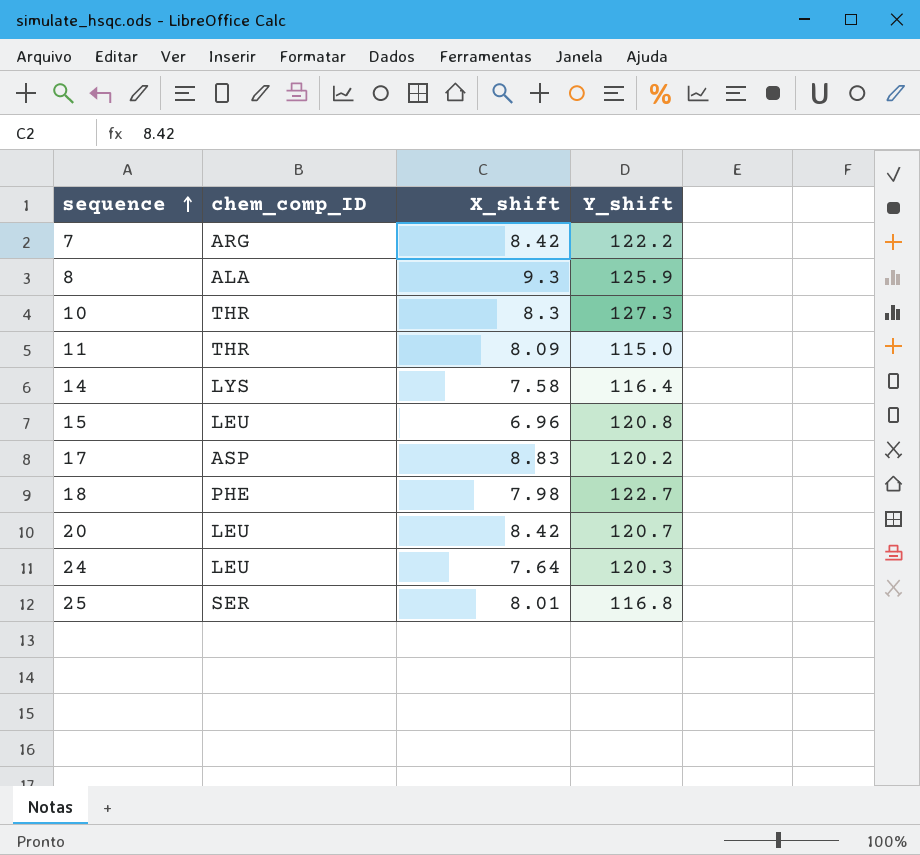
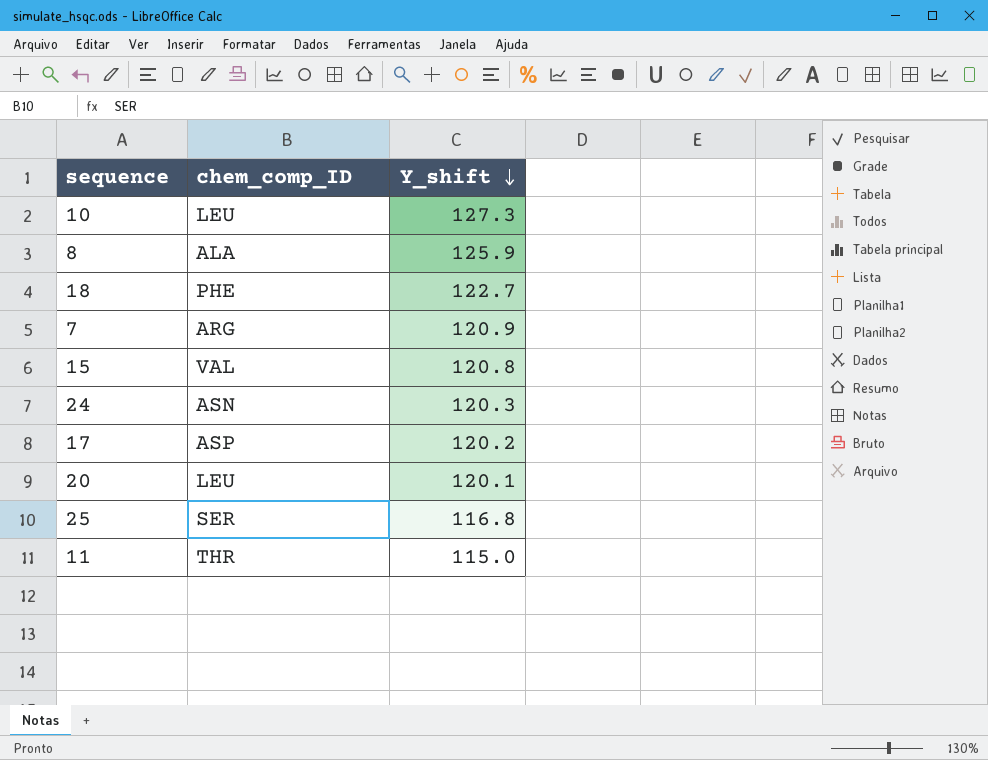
row order: sequence ascending -> Y_shift descending
column X_shift | position: 3 -> none
row 14: LYS | 7.58 | 116.4 -> none
10 | chem_comp_ID: THR -> LEU
7 | Y_shift: 122.2 -> 120.9
15 | chem_comp_ID: LEU -> VAL
24 | chem_comp_ID: LEU -> ASN
20 | Y_shift: 120.7 -> 120.1

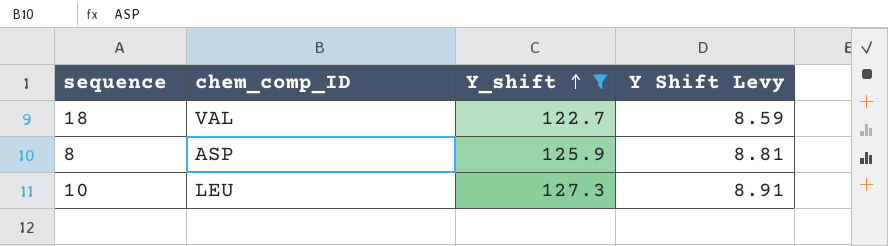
filter: none -> Y_shift >= 122.7
row order: Y_shift descending -> Y_shift ascending
column Y Shift Levy | formula: none -> [Y_shift] * 0.07
18 | chem_comp_ID: PHE -> VAL
8 | chem_comp_ID: ALA -> ASP

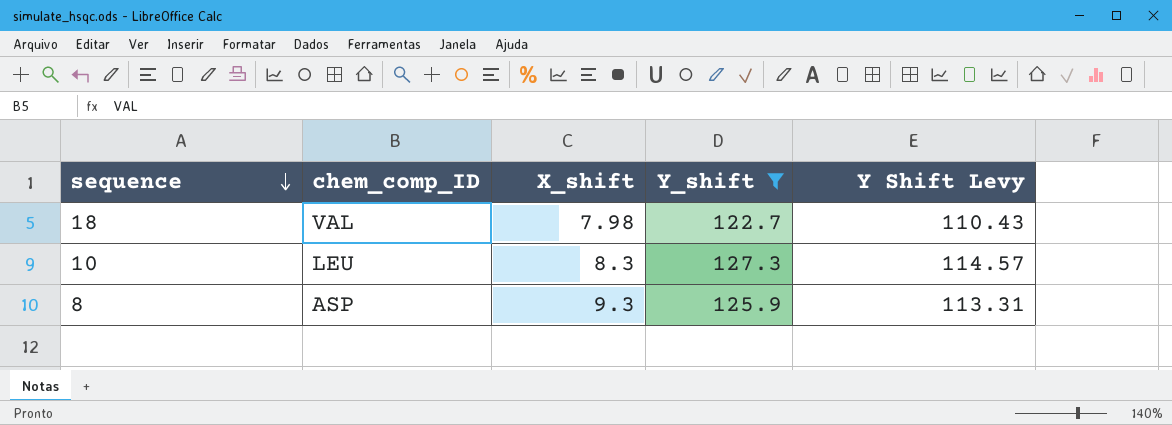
row order: Y_shift ascending -> sequence descending
column X_shift | position: none -> 3
column Y Shift Levy | formula: [Y_shift] * 0.07 -> [Y_shift] * 0.9

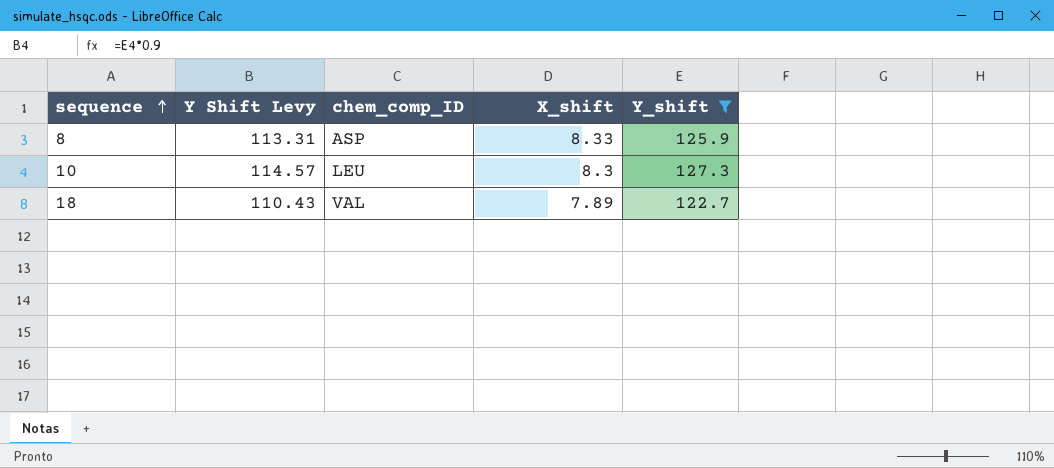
row order: sequence descending -> sequence ascending
column Y Shift Levy | position: 5 -> 2
8 | X_shift: 9.3 -> 8.33
18 | X_shift: 7.98 -> 7.89

